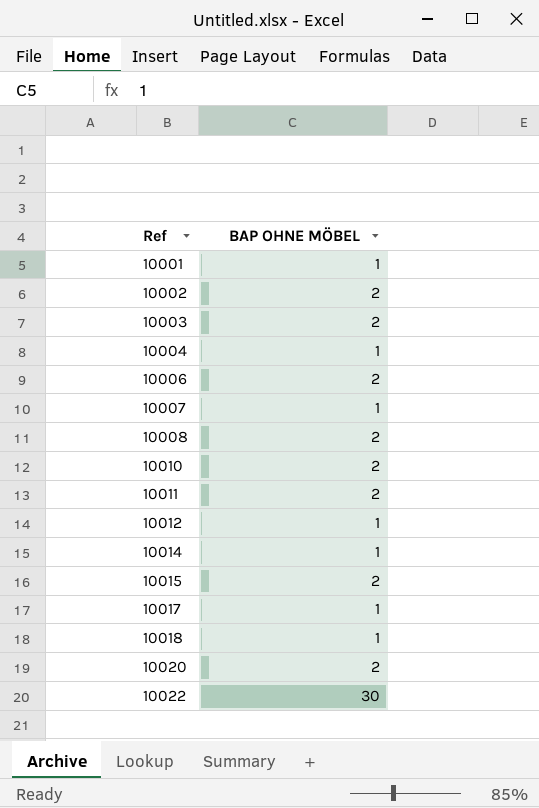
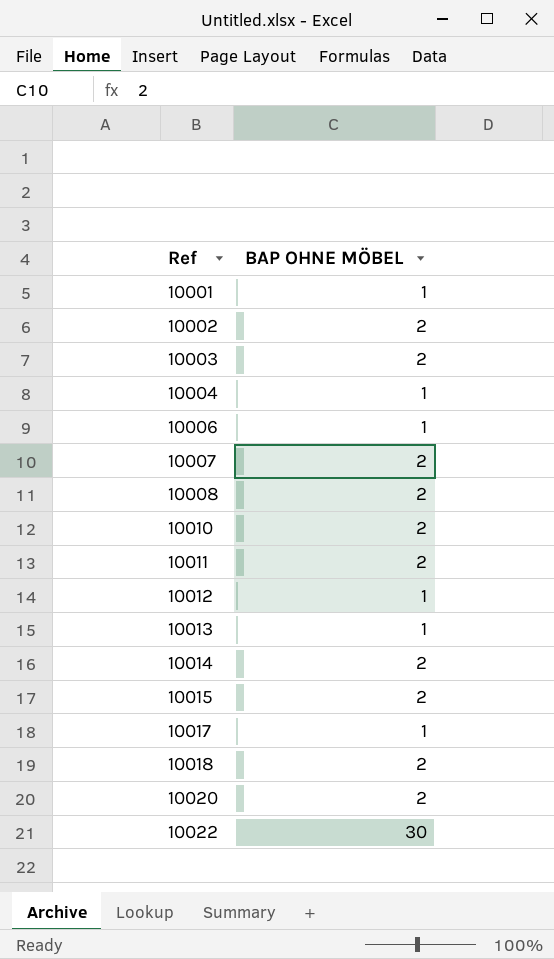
10006 | BAP OHNE MÖBEL: 2 -> 1
10007 | BAP OHNE MÖBEL: 1 -> 2
row 10013: none -> 1
10014 | BAP OHNE MÖBEL: 1 -> 2
10018 | BAP OHNE MÖBEL: 1 -> 2

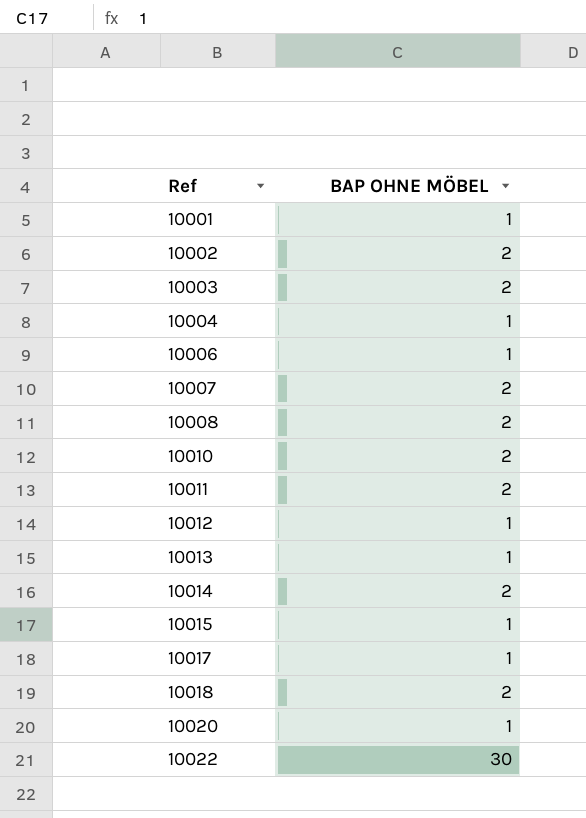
10015 | BAP OHNE MÖBEL: 2 -> 1
10020 | BAP OHNE MÖBEL: 2 -> 1

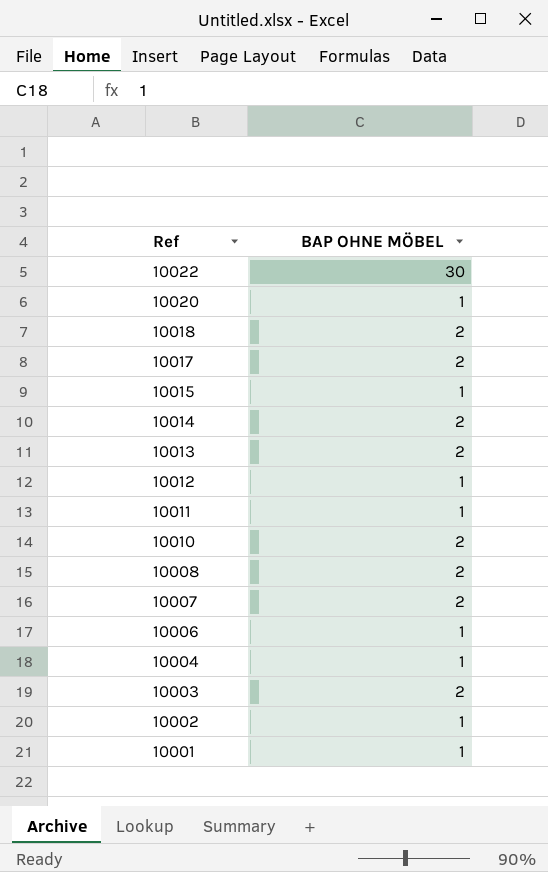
row order: Ref ascending -> Ref descending
10017 | BAP OHNE MÖBEL: 1 -> 2
10013 | BAP OHNE MÖBEL: 1 -> 2
10011 | BAP OHNE MÖBEL: 2 -> 1
10002 | BAP OHNE MÖBEL: 2 -> 1

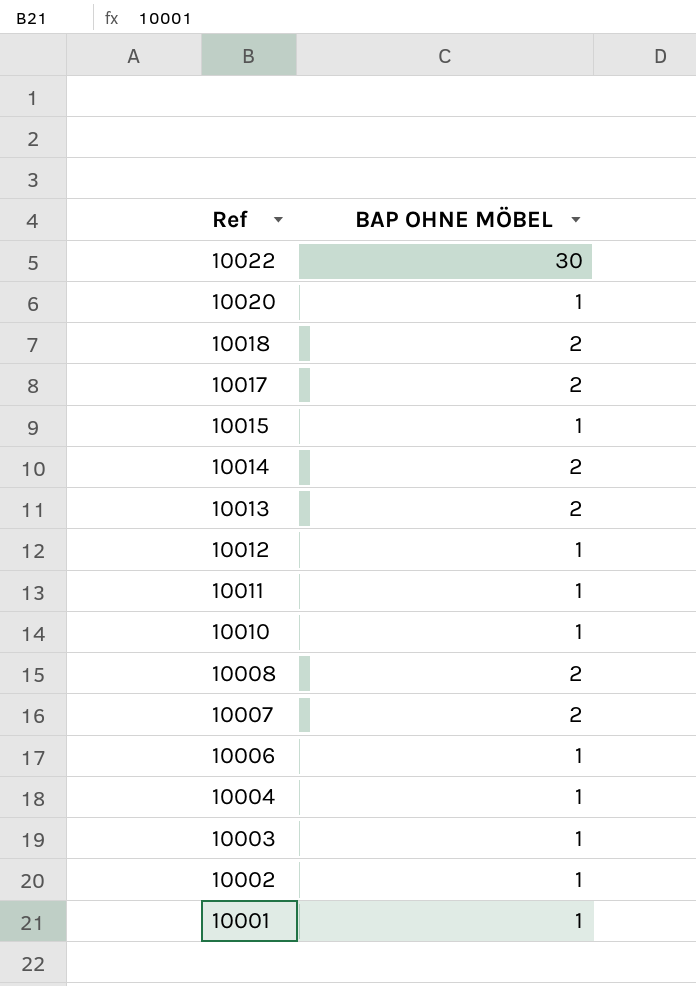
10010 | BAP OHNE MÖBEL: 2 -> 1
10003 | BAP OHNE MÖBEL: 2 -> 1

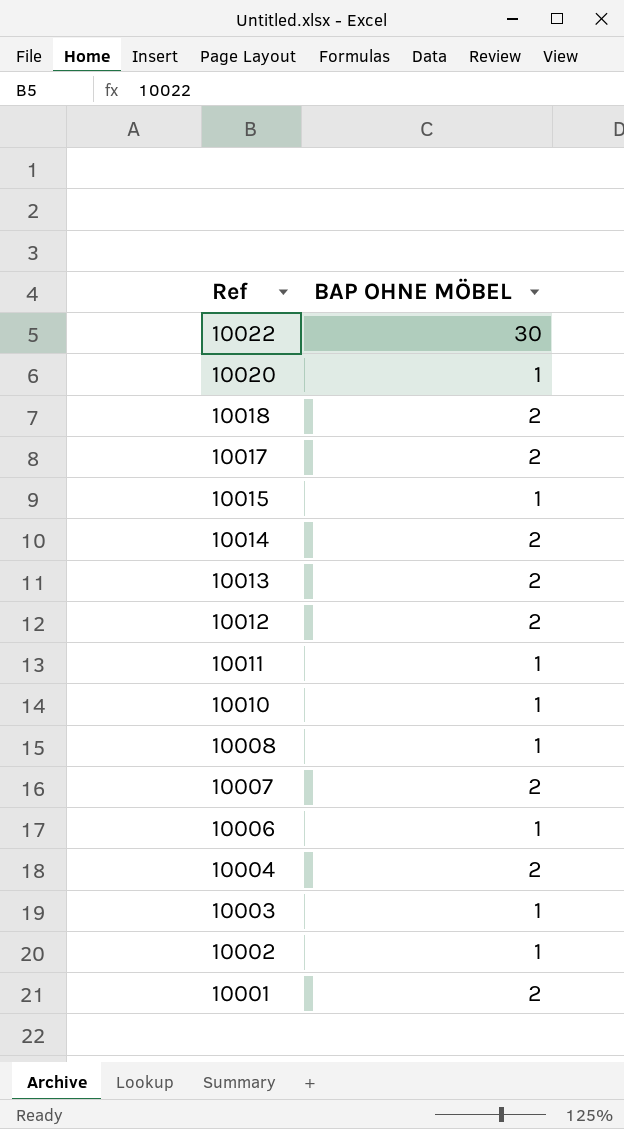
10012 | BAP OHNE MÖBEL: 1 -> 2
10008 | BAP OHNE MÖBEL: 2 -> 1
10004 | BAP OHNE MÖBEL: 1 -> 2
10001 | BAP OHNE MÖBEL: 1 -> 2

